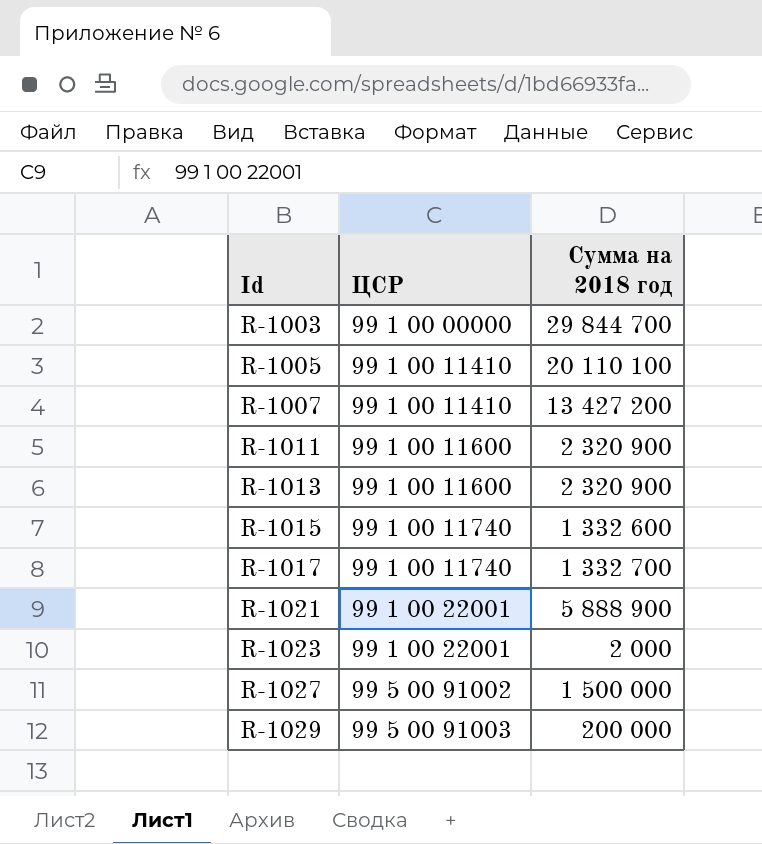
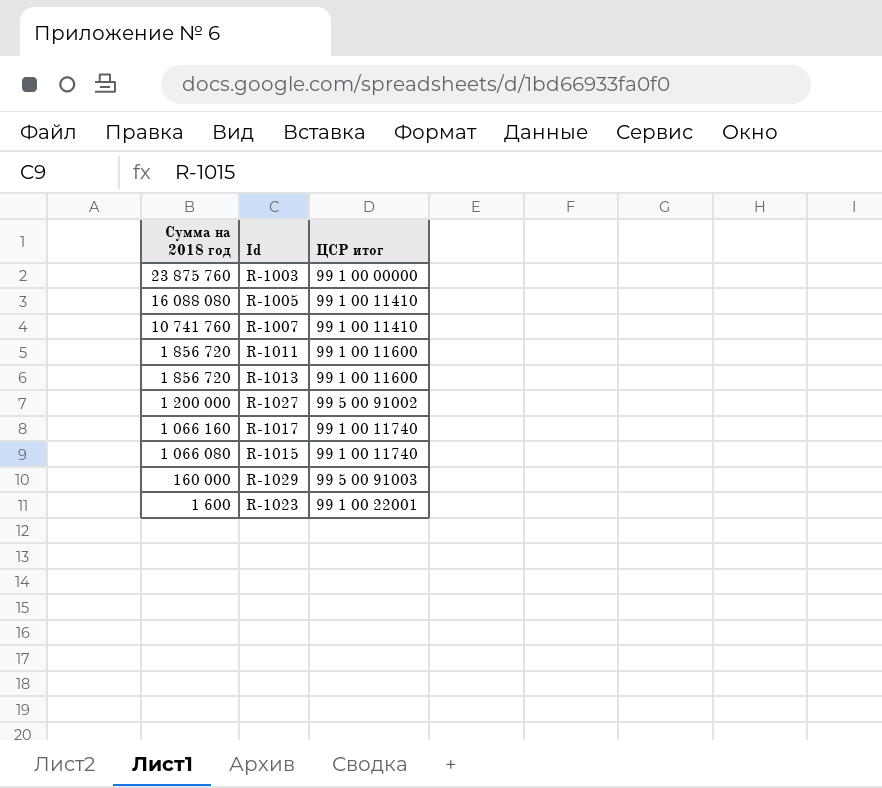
row order: Id ascending -> Сумма на 2018 год descending
column Сумма на 2018 год | position: 3 -> 1
column name: ЦСР -> ЦСР итог
row R-1021: 99 1 00 22001 | 5 888 900 -> none
R-1003 | Сумма на 2018 год: 29 844 700 -> 23 875 760
R-1005 | Сумма на 2018 год: 20 110 100 -> 16 088 080
R-1007 | Сумма на 2018 год: 13 427 200 -> 10 741 760
R-1011 | Сумма на 2018 год: 2 320 900 -> 1 856 720
R-1013 | Сумма на 2018 год: 2 320 900 -> 1 856 720
R-1027 | Сумма на 2018 год: 1 500 000 -> 1 200 000
R-1017 | Сумма на 2018 год: 1 332 700 -> 1 066 160
R-1015 | Сумма на 2018 год: 1 332 600 -> 1 066 080
R-1029 | Сумма на 2018 год: 200 000 -> 160 000
R-1023 | Сумма на 2018 год: 2 000 -> 1 600

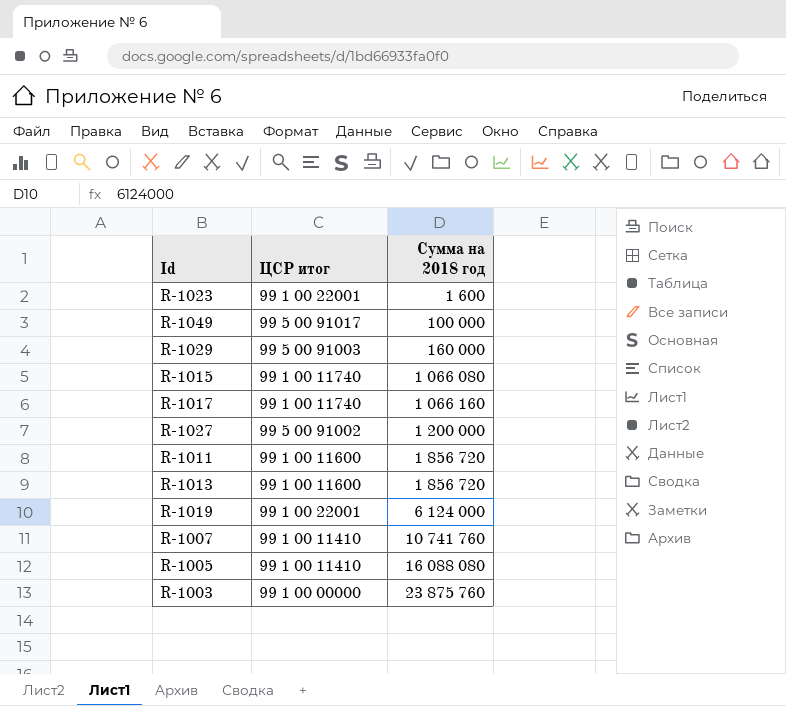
row order: Сумма на 2018 год descending -> Сумма на 2018 год ascending
column Сумма на 2018 год | position: 1 -> 3
row R-1049: none -> 99 5 00 91017 | 100 000
row R-1019: none -> 99 1 00 22001 | 6 124 000

